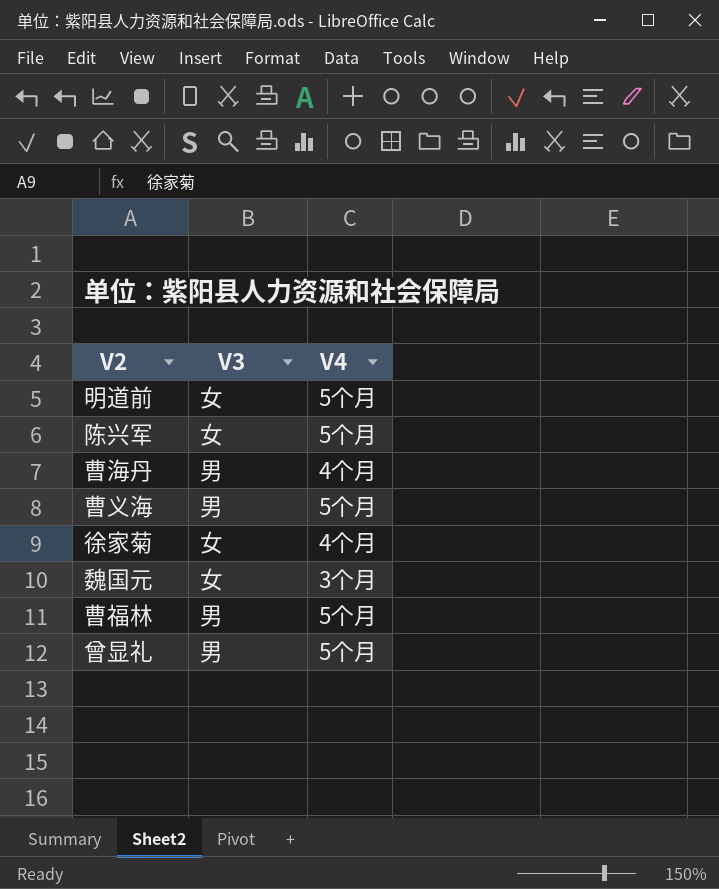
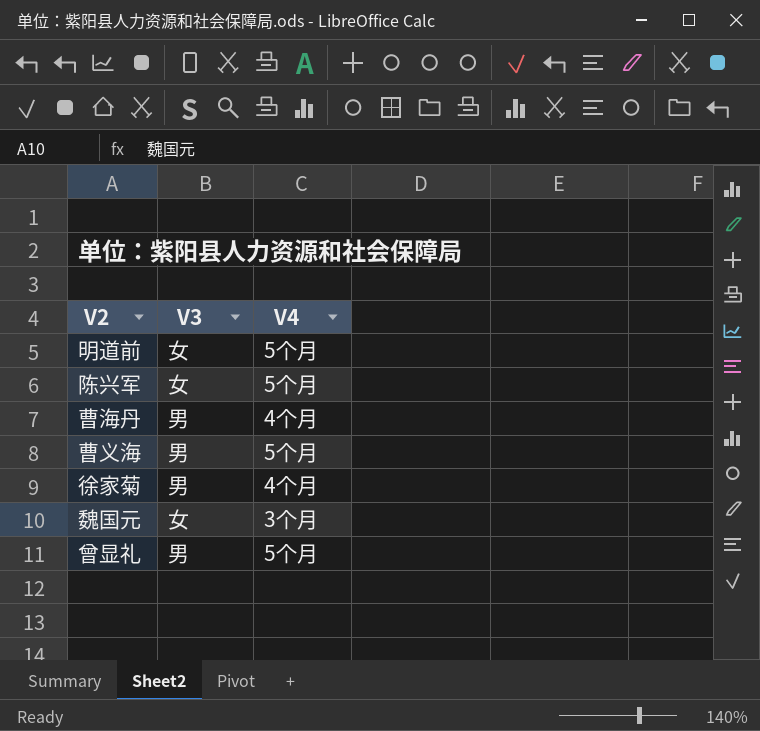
row 曹福林: 男 | 5个月 -> none
徐家菊 | V3: 女 -> 男

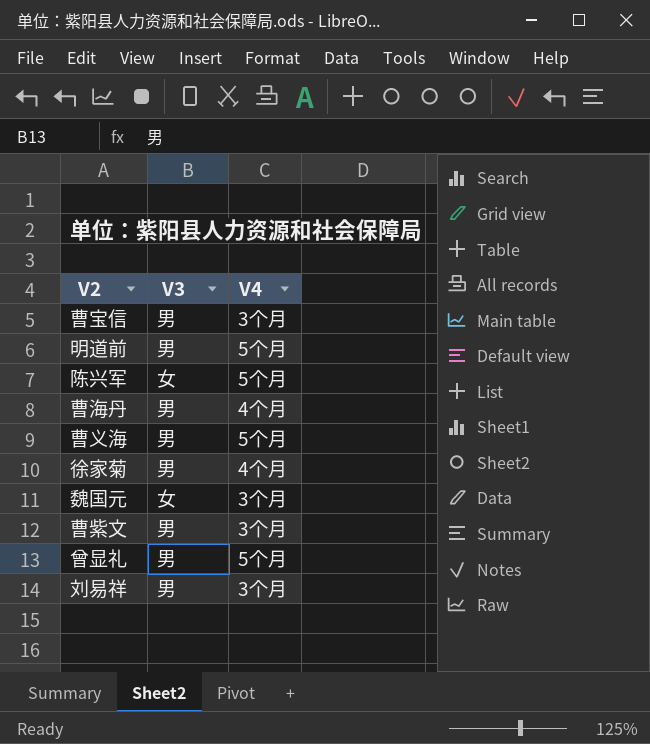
row 曹宝信: none -> 男 | 3个月
明道前 | V3: 女 -> 男
row 曹紫文: none -> 男 | 3个月
row 刘易祥: none -> 男 | 3个月

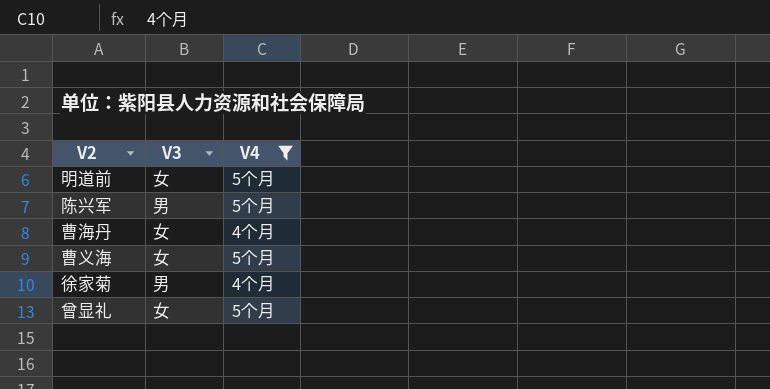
filter: none -> V4 != 3个月
明道前 | V3: 男 -> 女
陈兴军 | V3: 女 -> 男
曹海丹 | V3: 男 -> 女
曹义海 | V3: 男 -> 女
曾显礼 | V3: 男 -> 女

